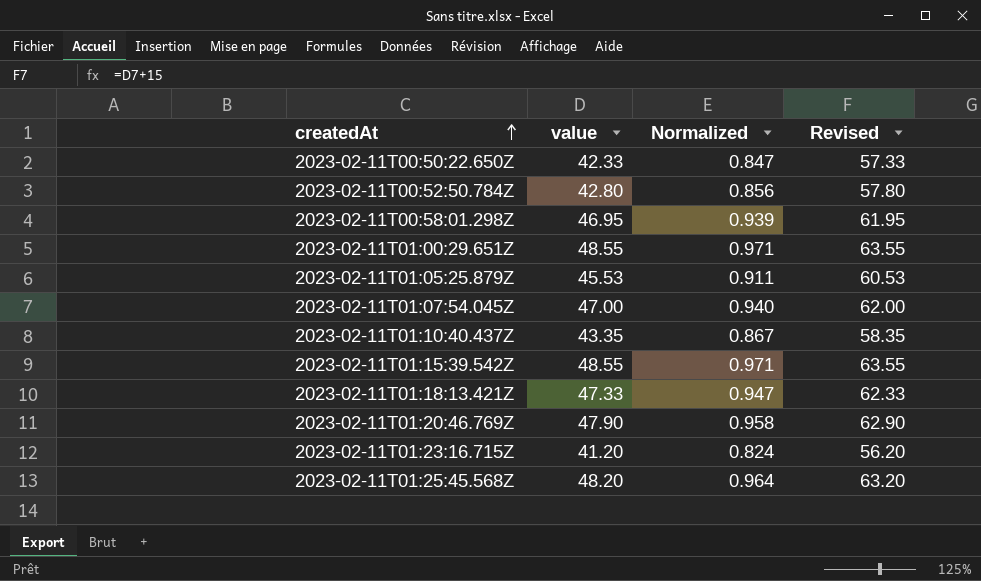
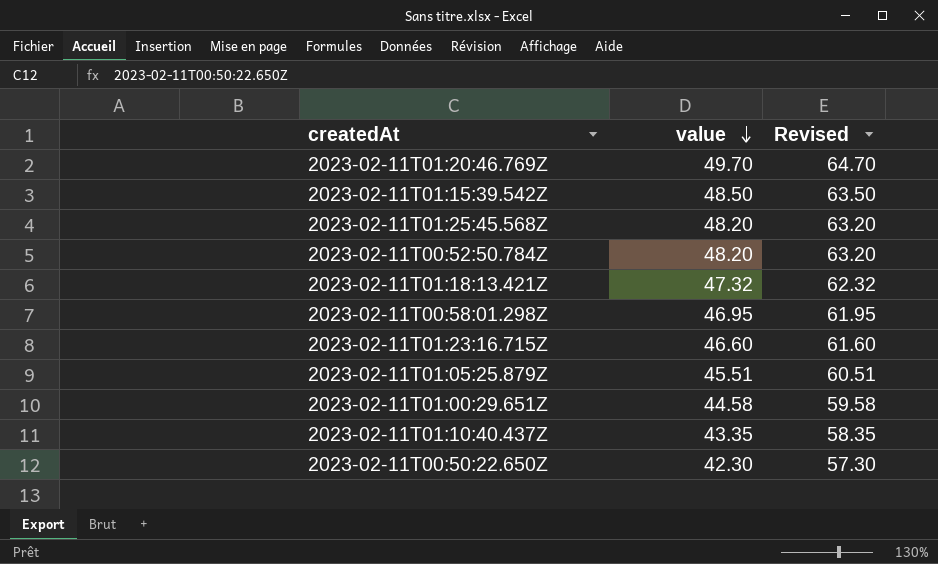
row order: createdAt ascending -> value descending
column Normalized | formula: [value] * 0.02 -> none
row 2023-02-11T01:07:54.045Z: 47.00 | 0.940 | 62.00 -> none
2023-02-11T01:20:46.769Z | value: 47.90 -> 49.70
2023-02-11T01:20:46.769Z | Revised: 62.90 -> 64.70
2023-02-11T01:15:39.542Z | value: 48.55 -> 48.50
2023-02-11T01:15:39.542Z | Revised: 63.55 -> 63.50
2023-02-11T00:52:50.784Z | value: 42.80 -> 48.20
2023-02-11T00:52:50.784Z | Revised: 57.80 -> 63.20
2023-02-11T01:18:13.421Z | value: 47.33 -> 47.32
2023-02-11T01:18:13.421Z | Revised: 62.33 -> 62.32
2023-02-11T01:23:16.715Z | value: 41.20 -> 46.60
2023-02-11T01:23:16.715Z | Revised: 56.20 -> 61.60
2023-02-11T01:05:25.879Z | value: 45.53 -> 45.51
2023-02-11T01:05:25.879Z | Revised: 60.53 -> 60.51
2023-02-11T01:00:29.651Z | value: 48.55 -> 44.58
2023-02-11T01:00:29.651Z | Revised: 63.55 -> 59.58
2023-02-11T00:50:22.650Z | value: 42.33 -> 42.30
2023-02-11T00:50:22.650Z | Revised: 57.33 -> 57.30

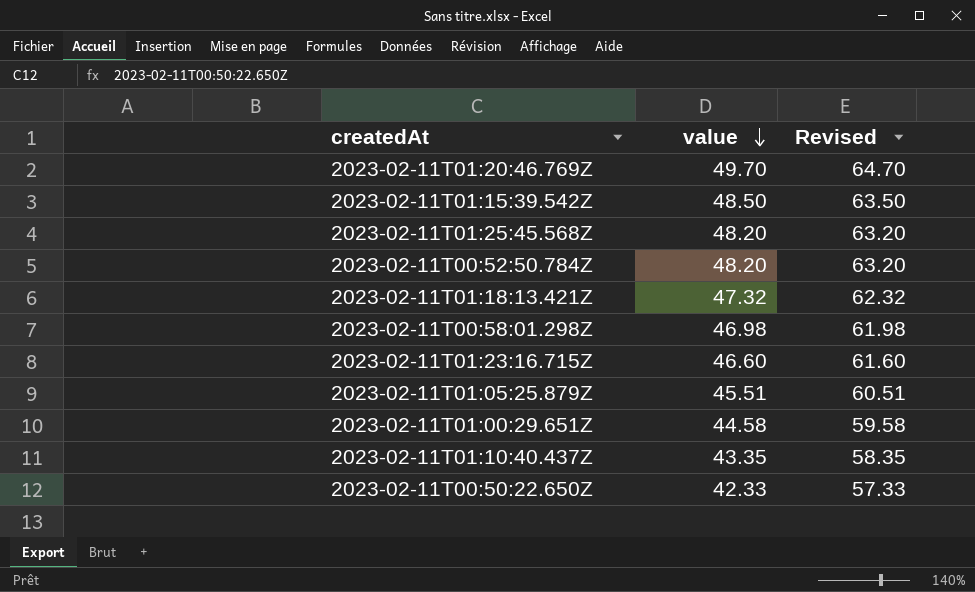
2023-02-11T00:58:01.298Z | value: 46.95 -> 46.98
2023-02-11T00:58:01.298Z | Revised: 61.95 -> 61.98
2023-02-11T00:50:22.650Z | value: 42.30 -> 42.33
2023-02-11T00:50:22.650Z | Revised: 57.30 -> 57.33

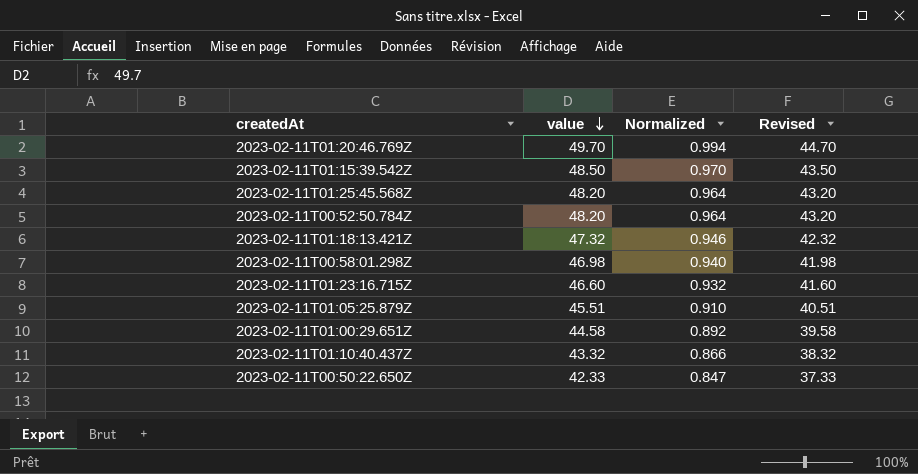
column Normalized | formula: none -> [value] * 0.02
column Revised | formula: [value] + 15 -> [value] - 5
2023-02-11T01:10:40.437Z | value: 43.35 -> 43.32

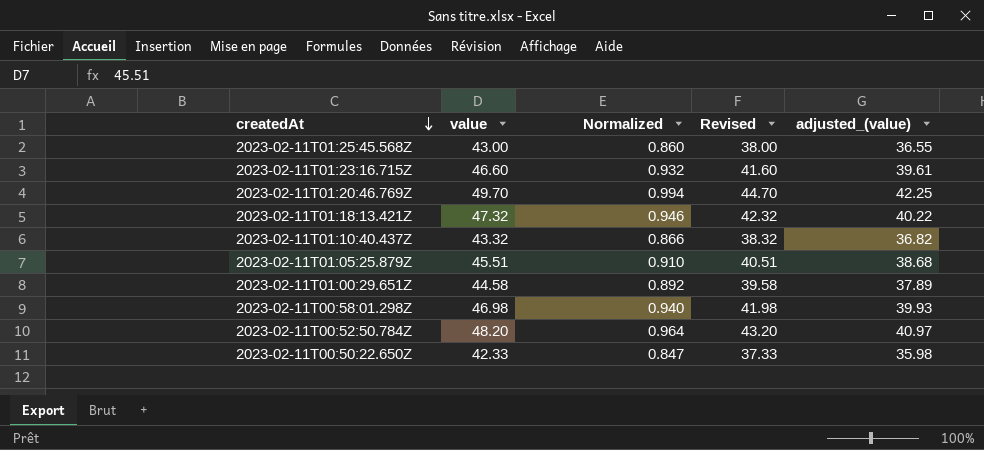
row order: value descending -> createdAt descending
column adjusted_(value) | formula: none -> [value] * 0.85
row 2023-02-11T01:15:39.542Z: 48.50 | 0.970 | 43.50 -> none
2023-02-11T01:25:45.568Z | value: 48.20 -> 43.00
2023-02-11T01:25:45.568Z | Normalized: 0.964 -> 0.860
2023-02-11T01:25:45.568Z | Revised: 43.20 -> 38.00

